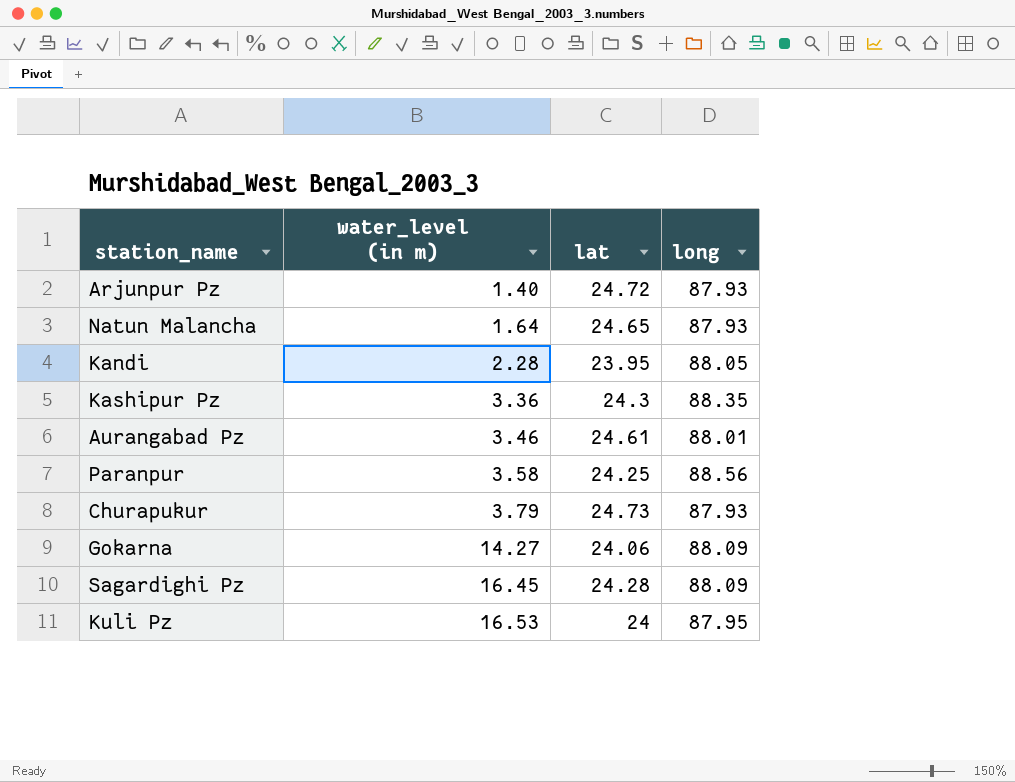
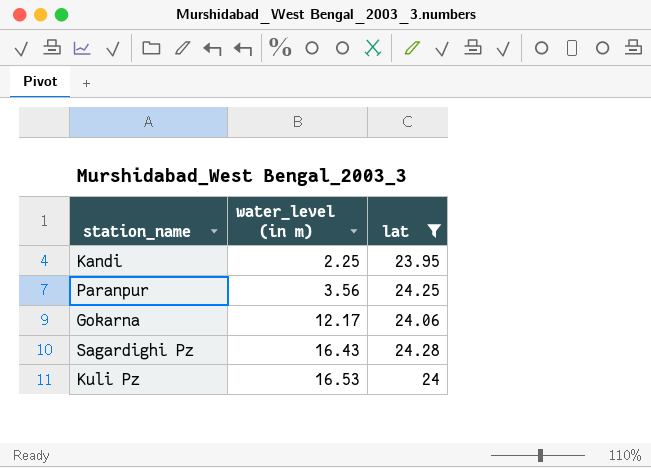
filter: none -> lat <= 24.28
column long | position: 4 -> none
Kandi | water_level (in m): 2.28 -> 2.25
Paranpur | water_level (in m): 3.58 -> 3.56
Gokarna | water_level (in m): 14.27 -> 12.17
Sagardighi Pz | water_level (in m): 16.45 -> 16.43

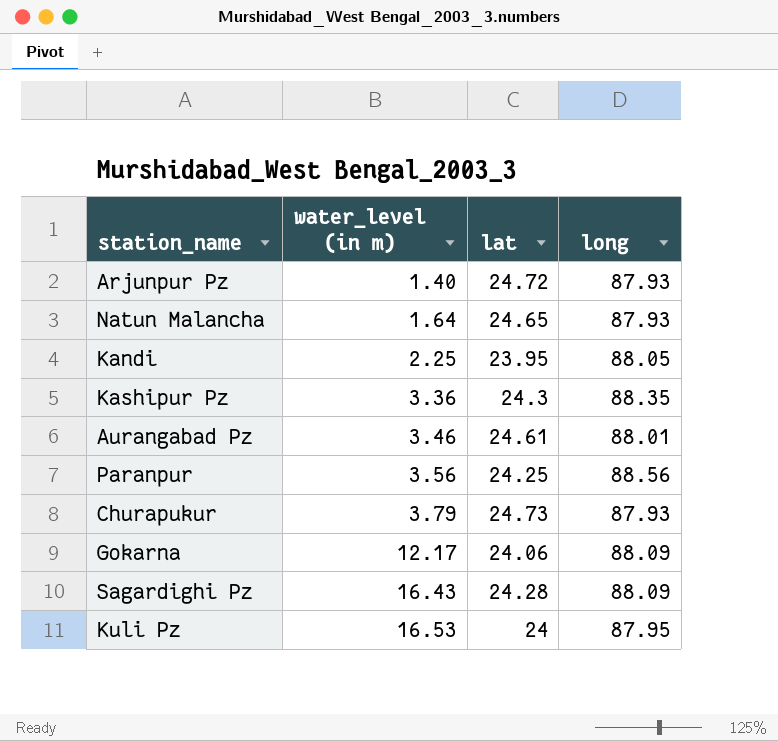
filter: lat <= 24.28 -> none
column long | position: none -> 4

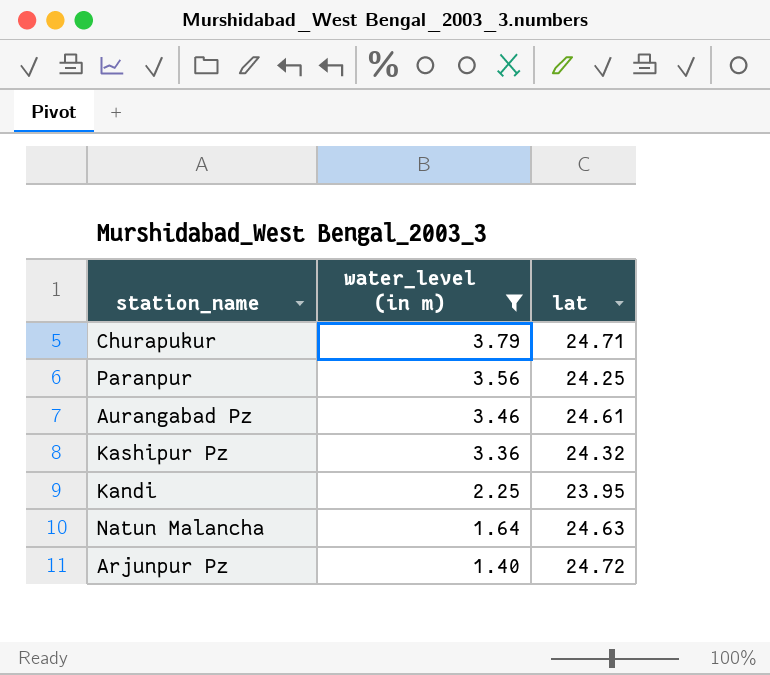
filter: none -> water_level (in m) <= 3.79
row order: water_level (in m) ascending -> water_level (in m) descending
column long | position: 4 -> none
Churapukur | lat: 24.73 -> 24.71
Kashipur Pz | lat: 24.3 -> 24.32
Natun Malancha | lat: 24.65 -> 24.63

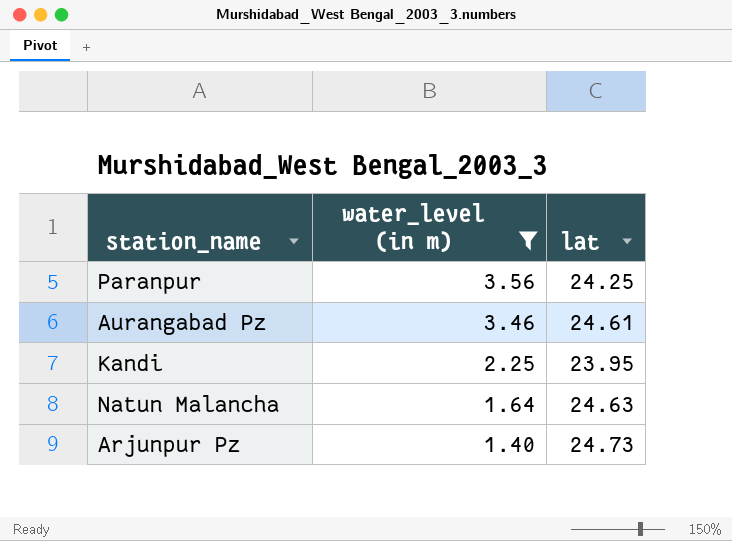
row Churapukur: 3.79 | 24.71 -> none
row Kashipur Pz: 3.36 | 24.32 -> none
Arjunpur Pz | lat: 24.72 -> 24.73

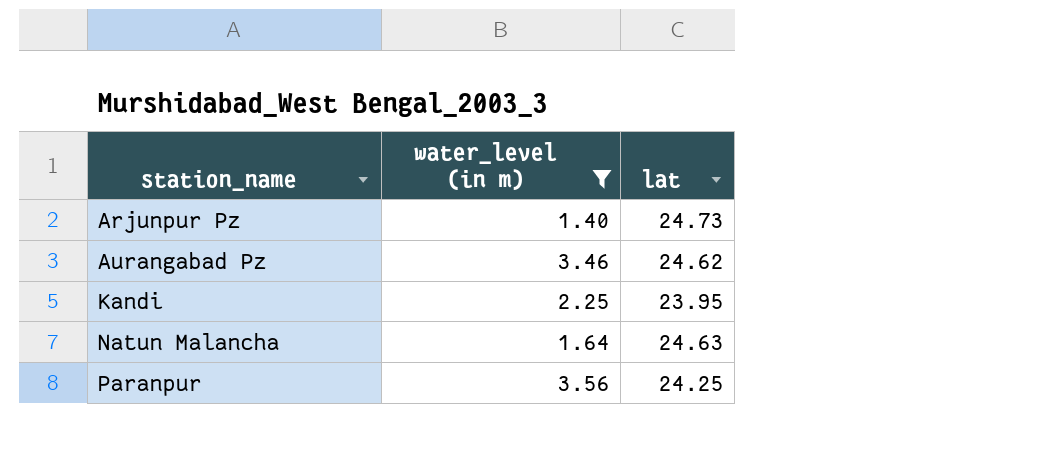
row order: water_level (in m) descending -> station_name ascending
Aurangabad Pz | lat: 24.61 -> 24.62

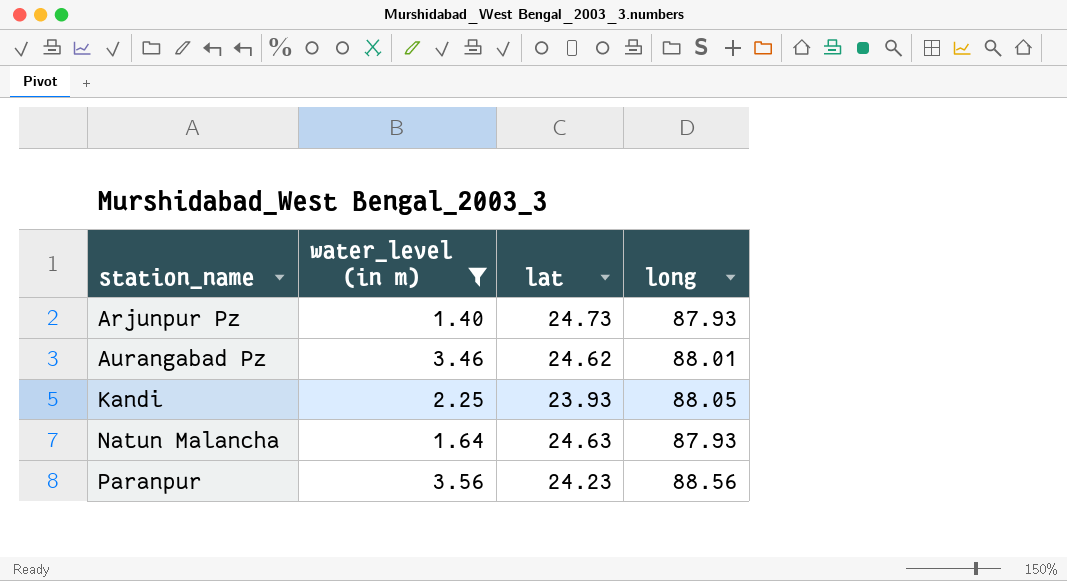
column long | position: none -> 4
Kandi | lat: 23.95 -> 23.93
Paranpur | lat: 24.25 -> 24.23

